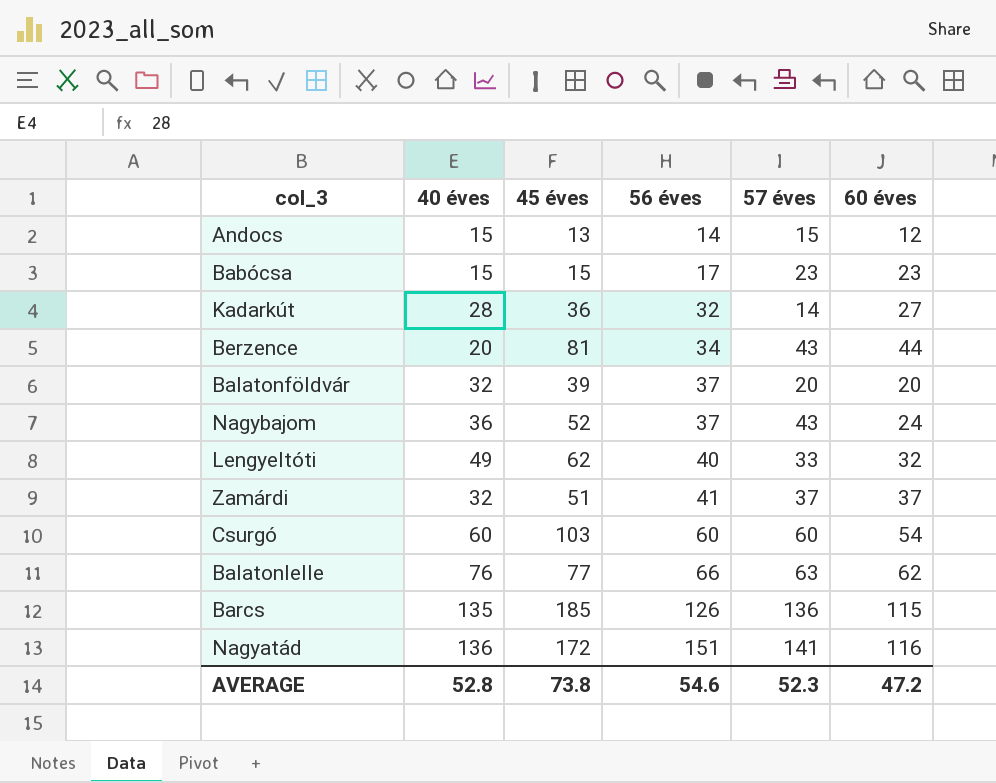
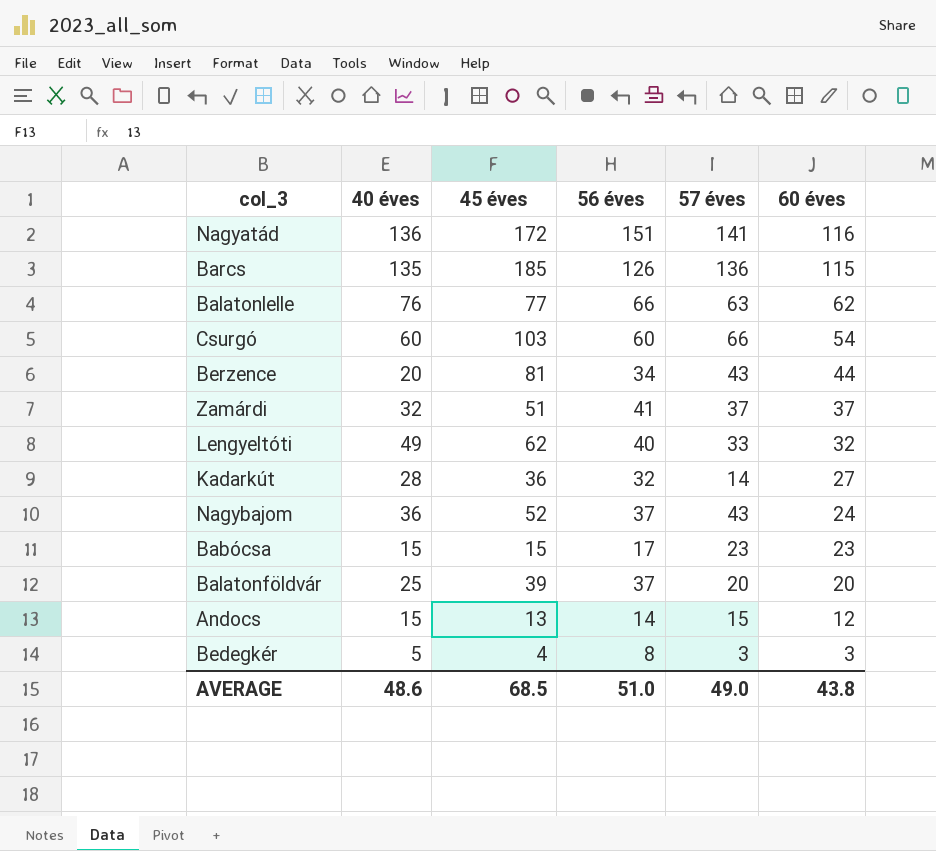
row order: 56 éves ascending -> 60 éves descending
Csurgó | 57 éves: 60 -> 66
Balatonföldvár | 40 éves: 32 -> 25
row Bedegkér: none -> 5 | 4 | 8 | 3 | 3
AVERAGE | 40 éves: 52.8 -> 48.6
AVERAGE | 45 éves: 73.8 -> 68.5
AVERAGE | 56 éves: 54.6 -> 51.0
AVERAGE | 57 éves: 52.3 -> 49.0
AVERAGE | 60 éves: 47.2 -> 43.8

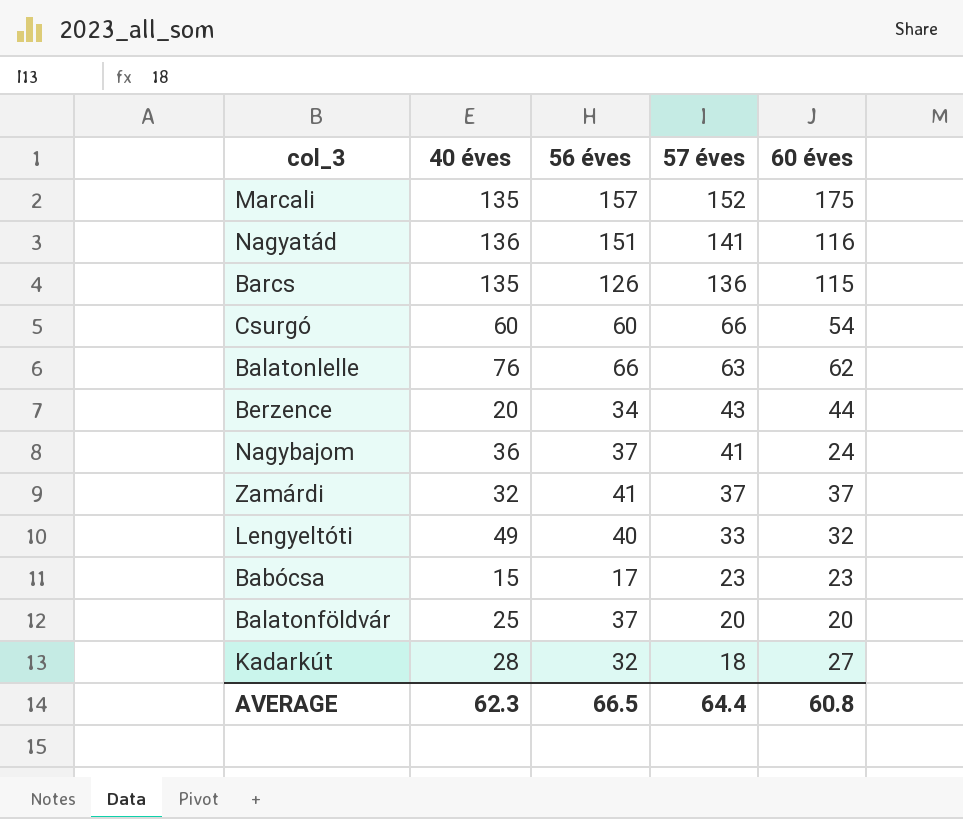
row order: 60 éves descending -> 57 éves descending
column 45 éves | position: 3 -> none
row Andocs: 15 | 13 | 14 | 15 | 12 -> none
row Bedegkér: 5 | 4 | 8 | 3 | 3 -> none
row Marcali: none -> 135 | 157 | 152 | 175
Nagybajom | 57 éves: 43 -> 41
Kadarkút | 57 éves: 14 -> 18
AVERAGE | 40 éves: 48.6 -> 62.3
AVERAGE | 56 éves: 51.0 -> 66.5
AVERAGE | 57 éves: 49.0 -> 64.4
AVERAGE | 60 éves: 43.8 -> 60.8

